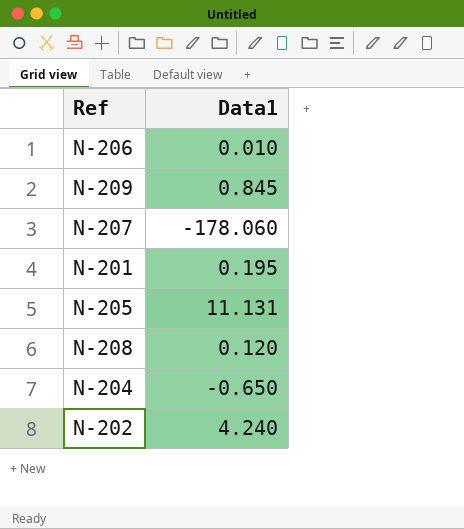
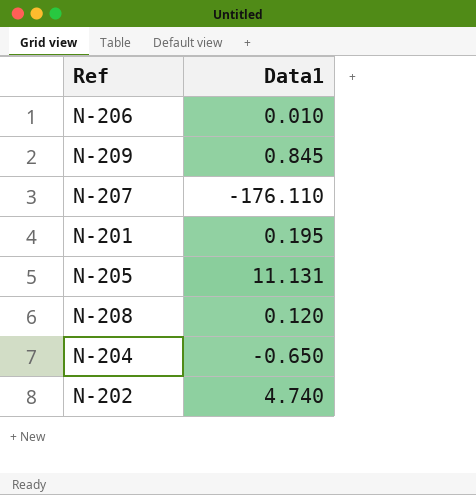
N-207 | Data1: -178.060 -> -176.110
N-202 | Data1: 4.240 -> 4.740

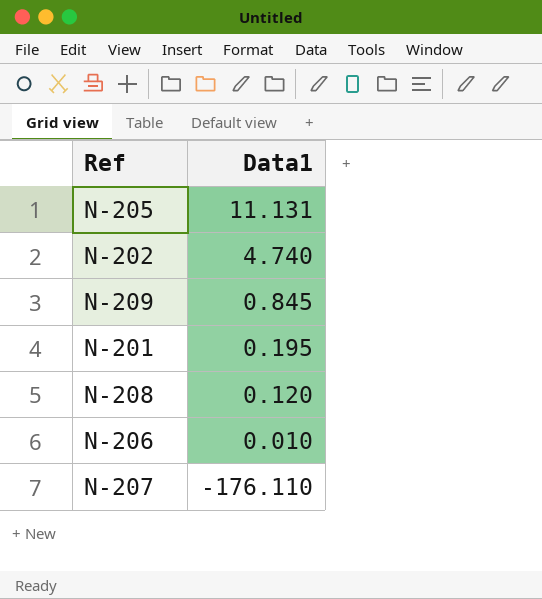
row order: none -> Data1 descending
row N-204: -0.650 -> none

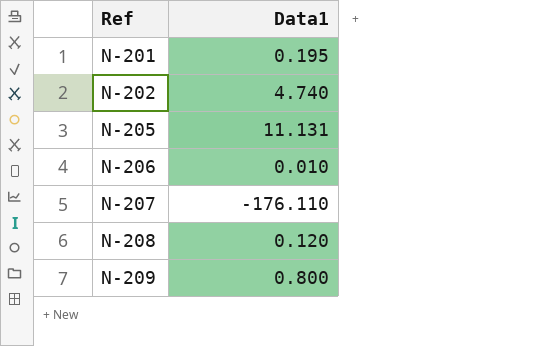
row order: Data1 descending -> Ref ascending
N-209 | Data1: 0.845 -> 0.800

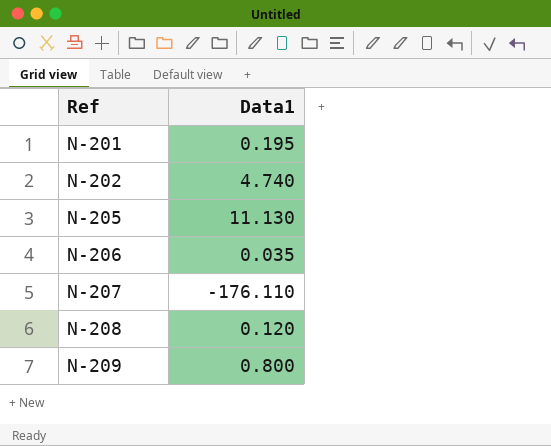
N-205 | Data1: 11.131 -> 11.130
N-206 | Data1: 0.010 -> 0.035

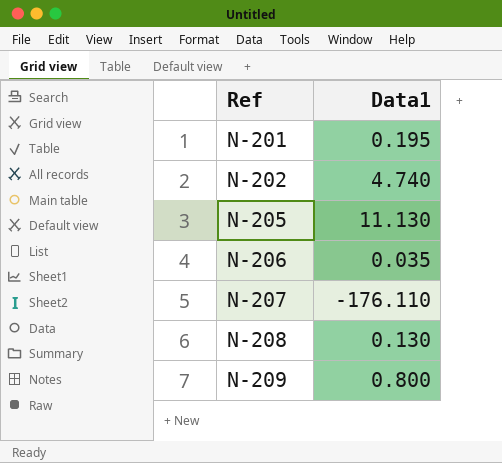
N-208 | Data1: 0.120 -> 0.130

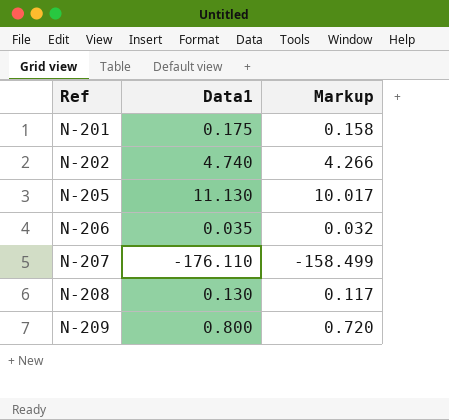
column Markup | formula: none -> [Data1] * 0.9
N-201 | Data1: 0.195 -> 0.175

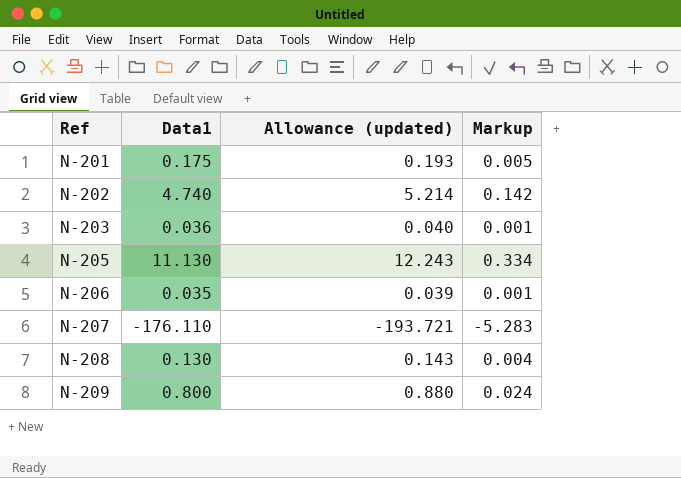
column Allowance (updated) | formula: none -> [Data1] * 1.1
column Markup | formula: [Data1] * 0.9 -> [Data1] * 0.03
row N-203: none -> 0.036 | 0.040 | 0.001

